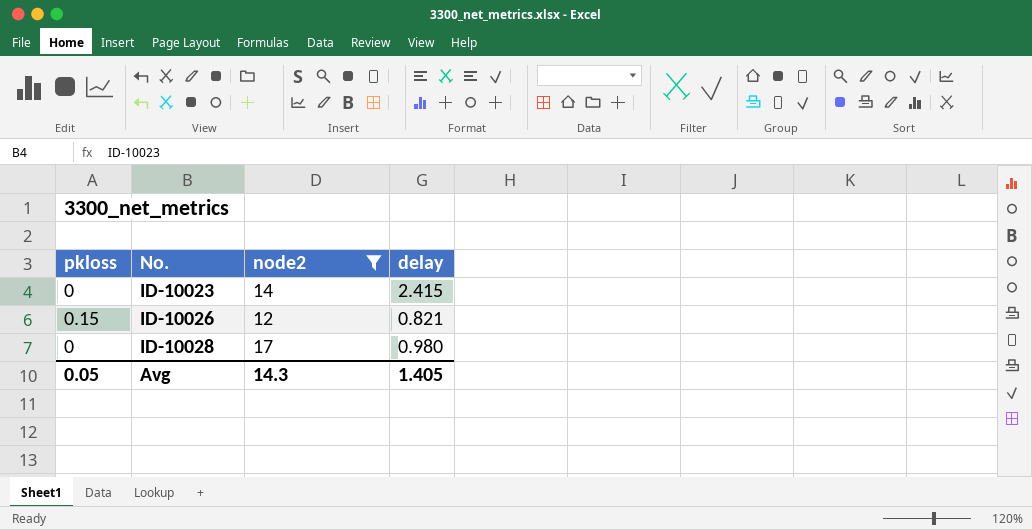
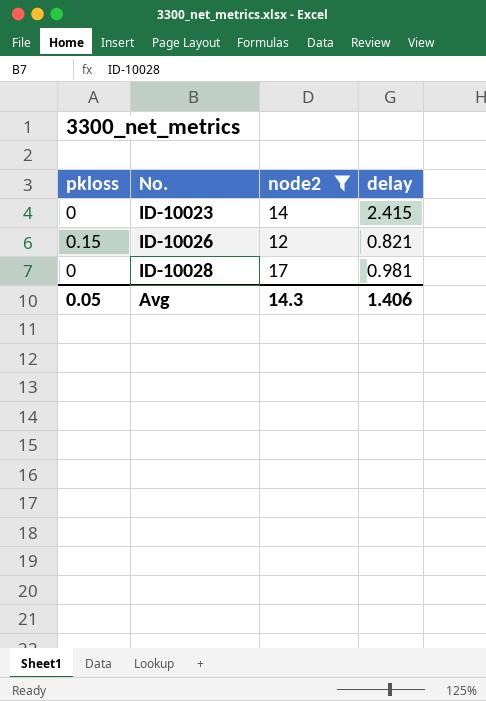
ID-10028 | delay: 0.980 -> 0.981
Avg | delay: 1.405 -> 1.406

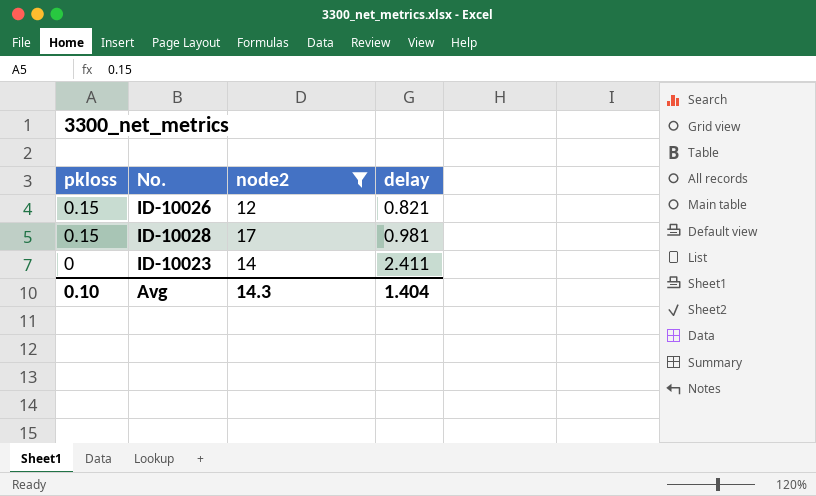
row order: No. ascending -> pkloss descending
ID-10028 | pkloss: 0 -> 0.15
ID-10023 | delay: 2.415 -> 2.411
Avg | pkloss: 0.05 -> 0.10
Avg | delay: 1.406 -> 1.404

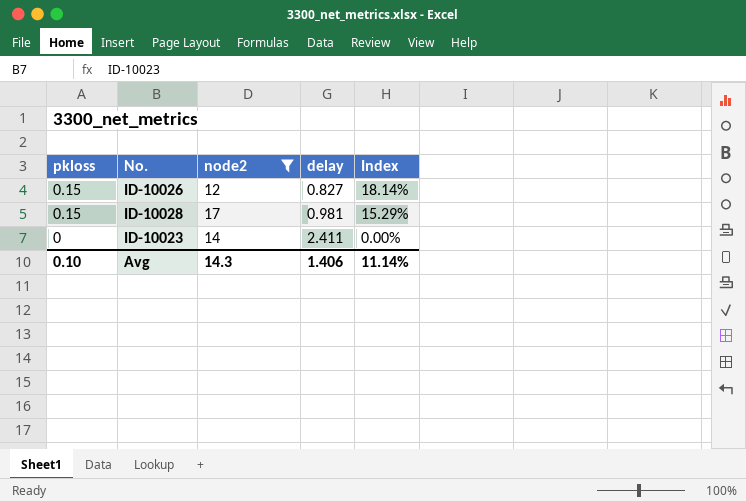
column Index | formula: none -> [pkloss] / [delay]
ID-10026 | delay: 0.821 -> 0.827
Avg | delay: 1.404 -> 1.406

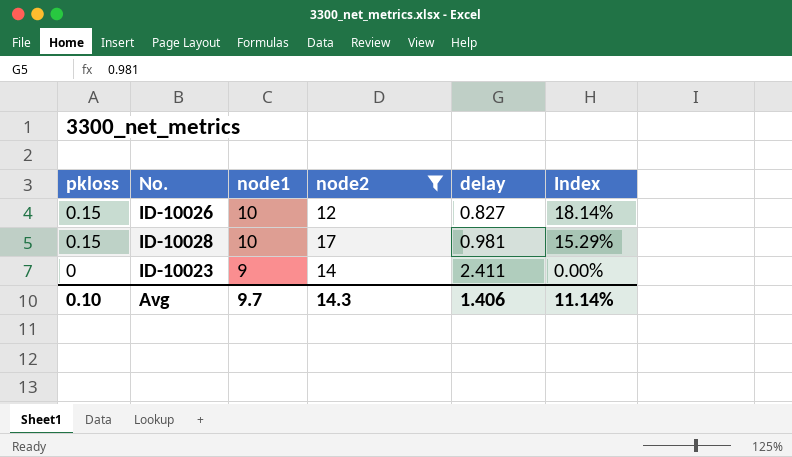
column node1 | position: none -> 3

